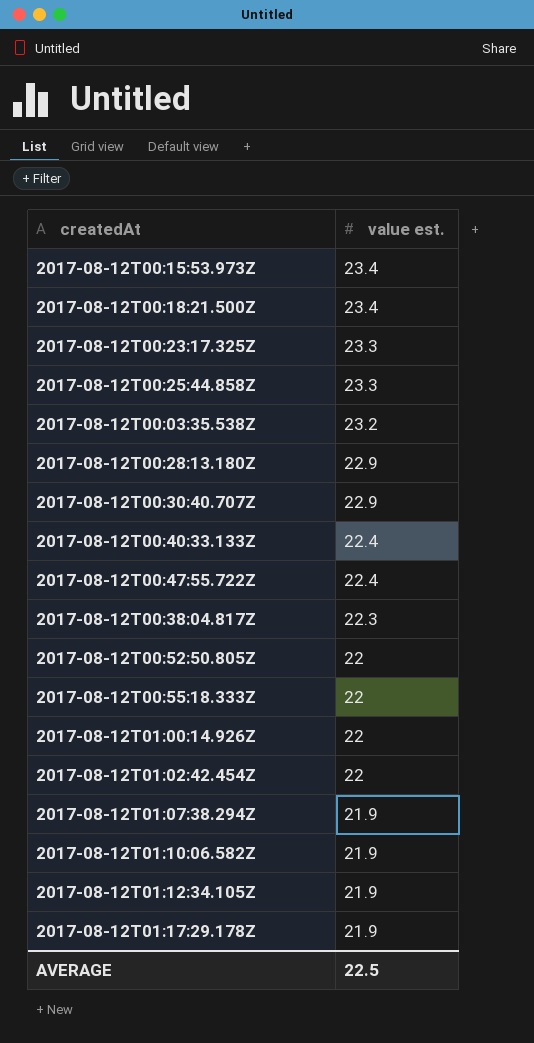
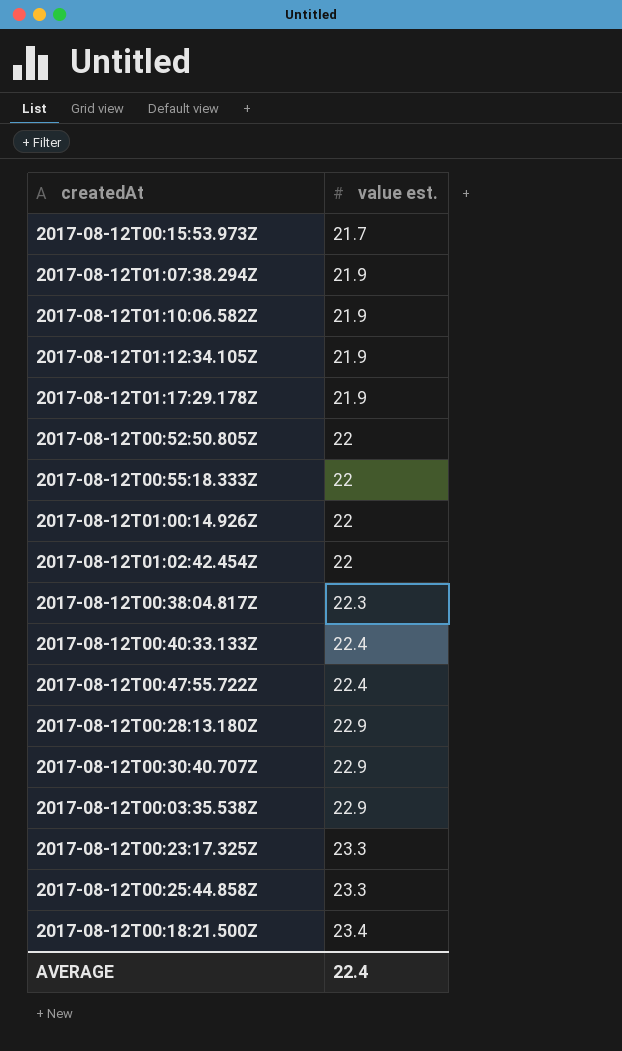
row order: value est. descending -> value est. ascending
2017-08-12T00:15:53.973Z | value est.: 23.4 -> 21.7
2017-08-12T00:03:35.538Z | value est.: 23.2 -> 22.9
AVERAGE | value est.: 22.5 -> 22.4

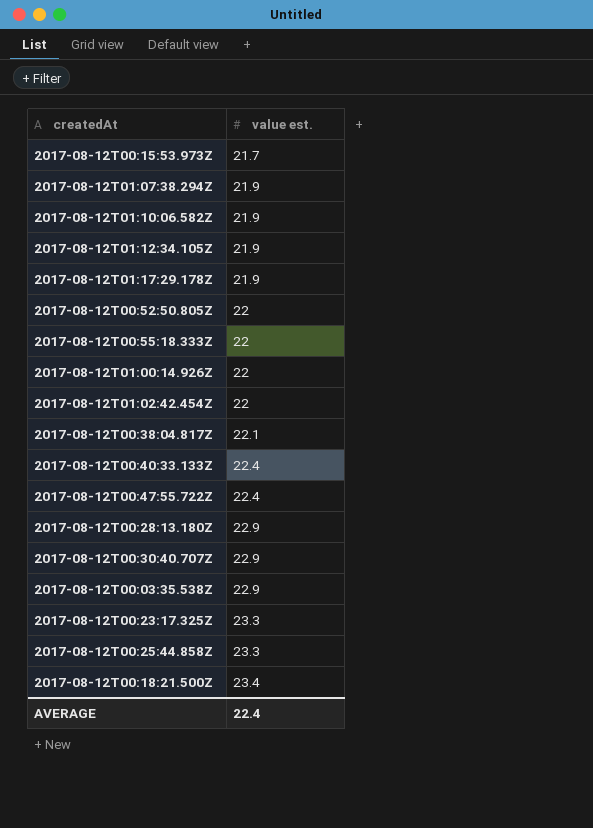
2017-08-12T00:38:04.817Z | value est.: 22.3 -> 22.1

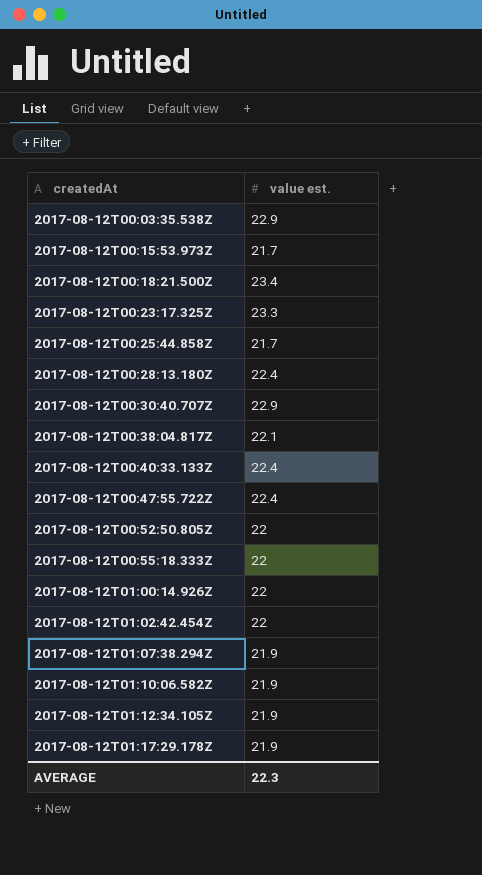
row order: value est. ascending -> createdAt ascending
2017-08-12T00:25:44.858Z | value est.: 23.3 -> 21.7
2017-08-12T00:28:13.180Z | value est.: 22.9 -> 22.4
AVERAGE | value est.: 22.4 -> 22.3

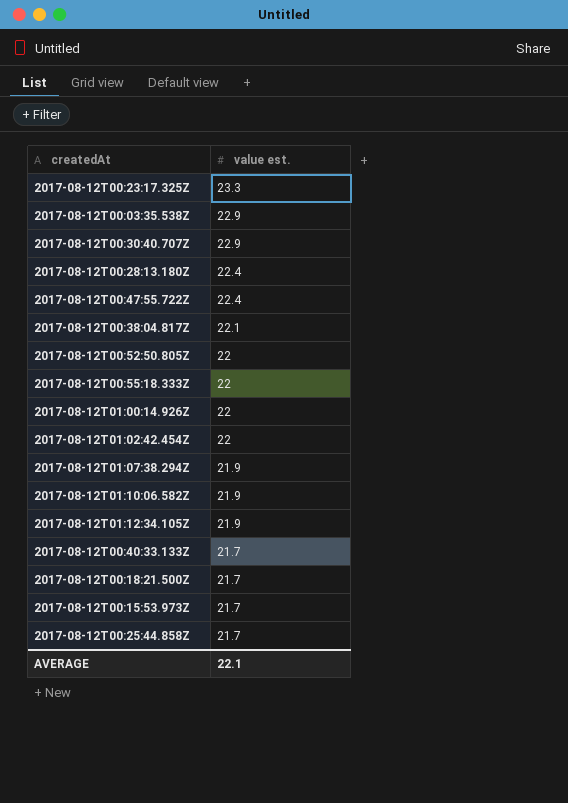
row order: createdAt ascending -> value est. descending
row 2017-08-12T01:17:29.178Z: 21.9 -> none
2017-08-12T00:40:33.133Z | value est.: 22.4 -> 21.7
2017-08-12T00:18:21.500Z | value est.: 23.4 -> 21.7
AVERAGE | value est.: 22.3 -> 22.1

